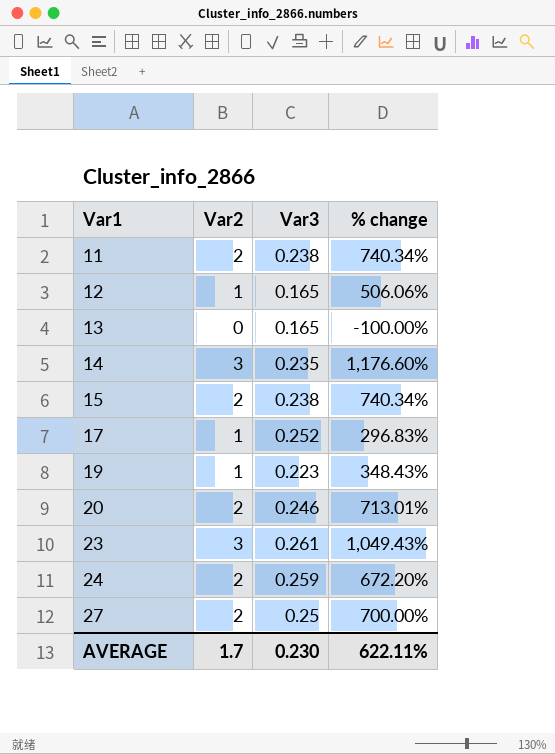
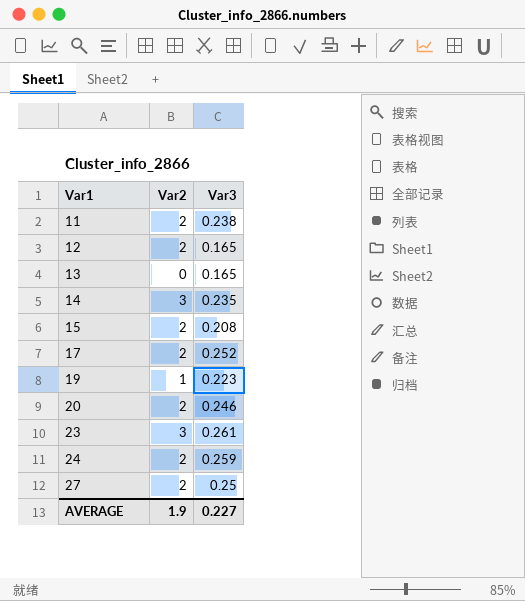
column % change | formula: ([Var2] - [Var3]) / [Var3] -> none
12 | Var2: 1 -> 2
15 | Var3: 0.238 -> 0.208
17 | Var2: 1 -> 2
AVERAGE | Var2: 1.7 -> 1.9
AVERAGE | Var3: 0.230 -> 0.227

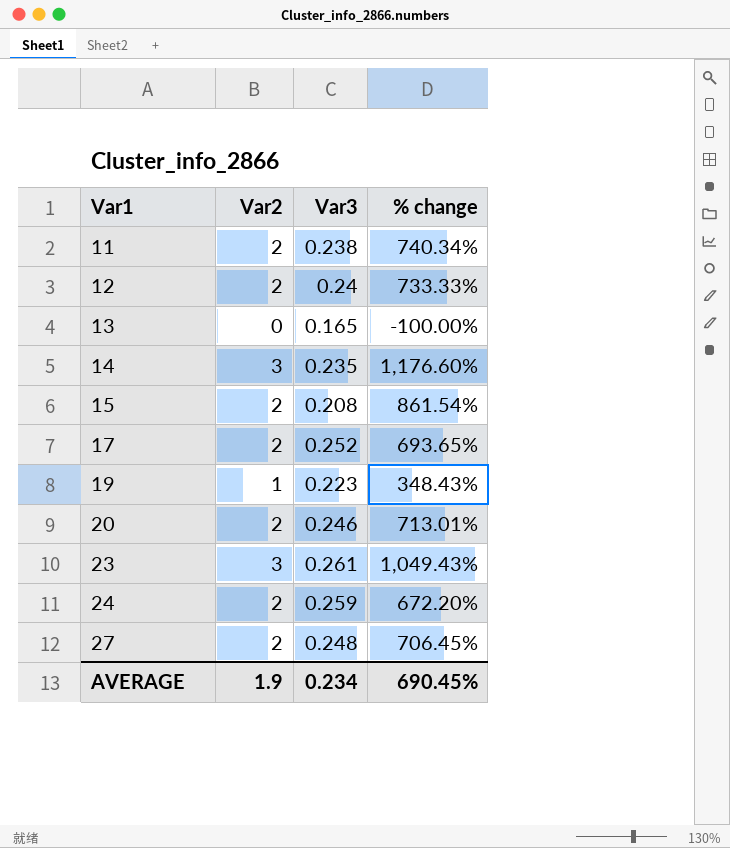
column % change | formula: none -> ([Var2] - [Var3]) / [Var3]
12 | Var3: 0.165 -> 0.24
27 | Var3: 0.25 -> 0.248
AVERAGE | Var3: 0.227 -> 0.234

